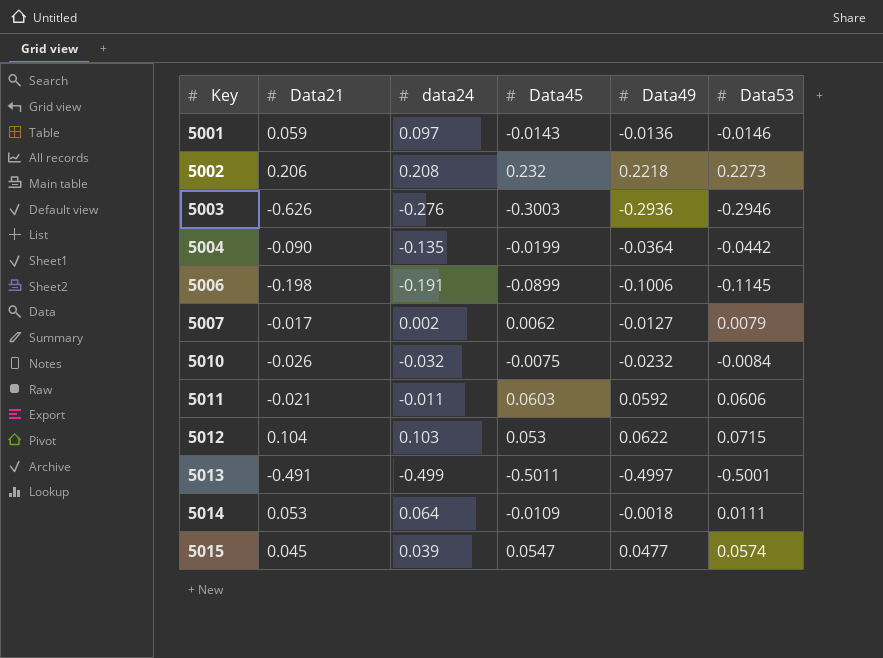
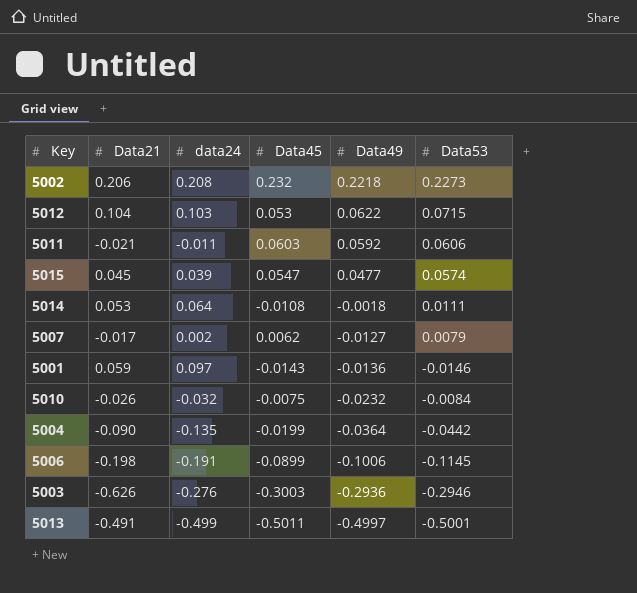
row order: Key ascending -> Data49 descending
5014 | Data45: -0.0109 -> -0.0108

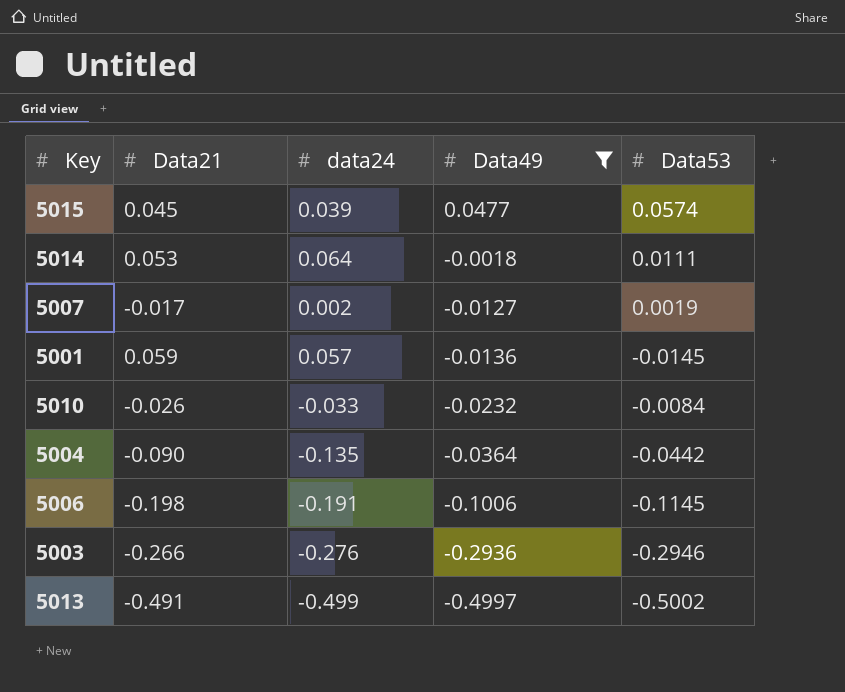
filter: none -> Data49 <= 0.0477
column Data45 | position: 4 -> none
5007 | Data53: 0.0079 -> 0.0019
5001 | data24: 0.097 -> 0.057
5001 | Data53: -0.0146 -> -0.0145
5010 | data24: -0.032 -> -0.033
5003 | Data21: -0.626 -> -0.266
5013 | Data53: -0.5001 -> -0.5002

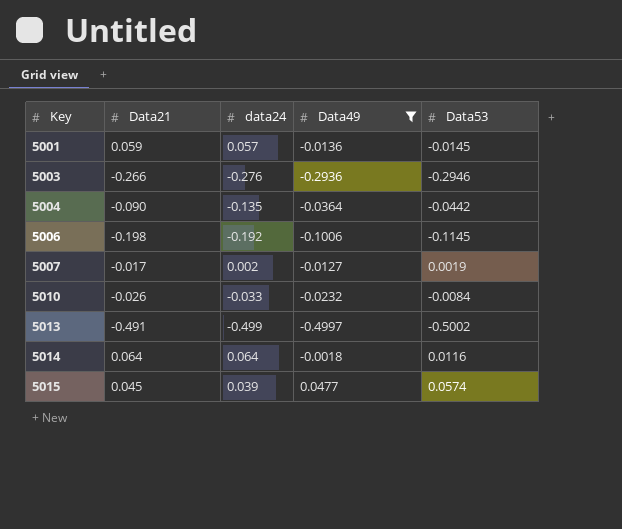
row order: Data49 descending -> Key ascending
5006 | data24: -0.191 -> -0.192
5014 | Data21: 0.053 -> 0.064
5014 | Data53: 0.0111 -> 0.0116

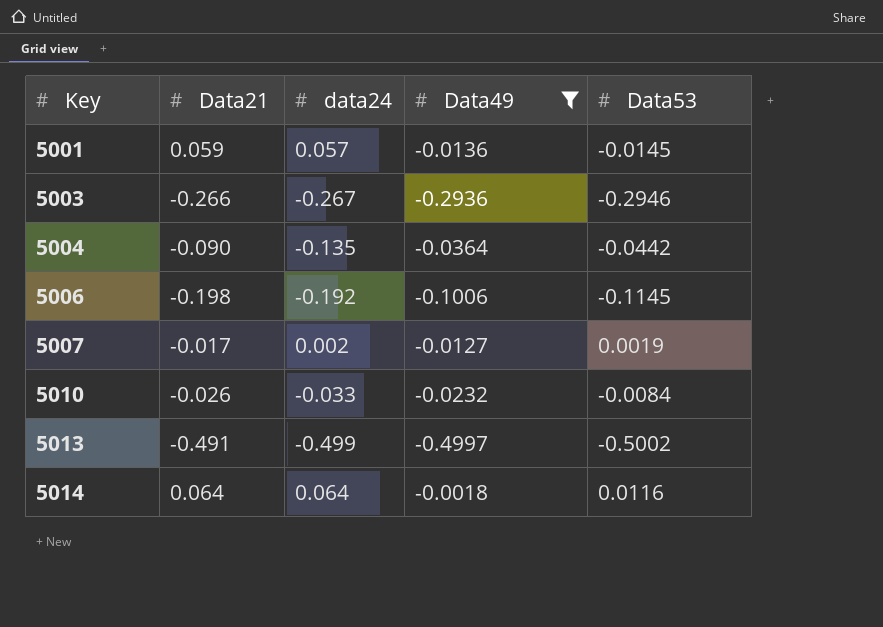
row 5015: 0.045 | 0.039 | 0.0477 | 0.0574 -> none
5003 | data24: -0.276 -> -0.267

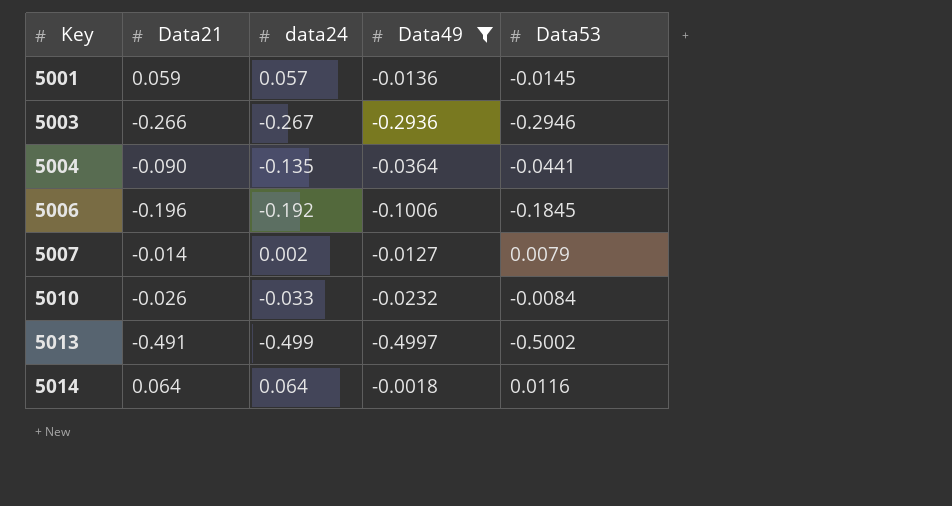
5004 | Data53: -0.0442 -> -0.0441
5006 | Data21: -0.198 -> -0.196
5006 | Data53: -0.1145 -> -0.1845
5007 | Data21: -0.017 -> -0.014
5007 | Data53: 0.0019 -> 0.0079

